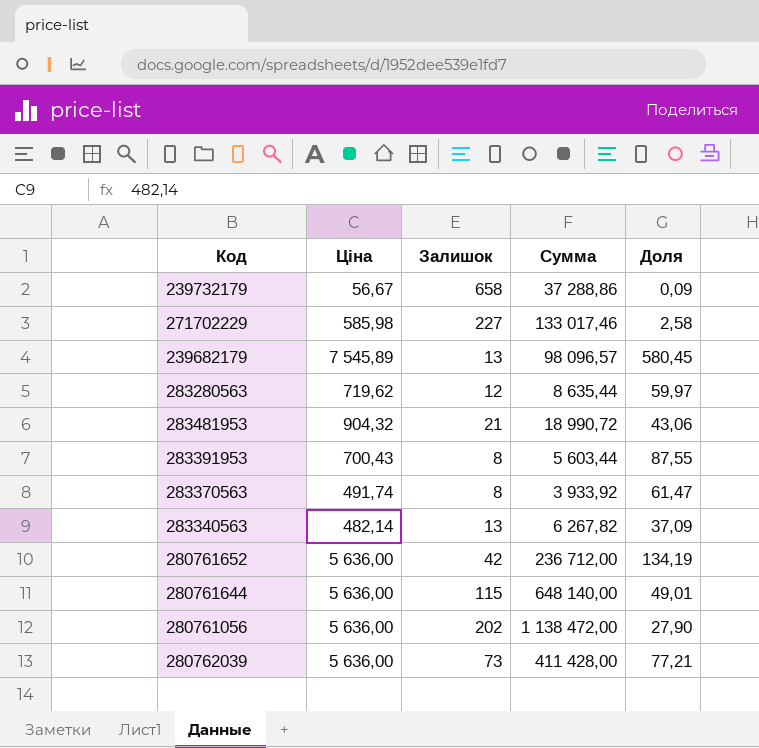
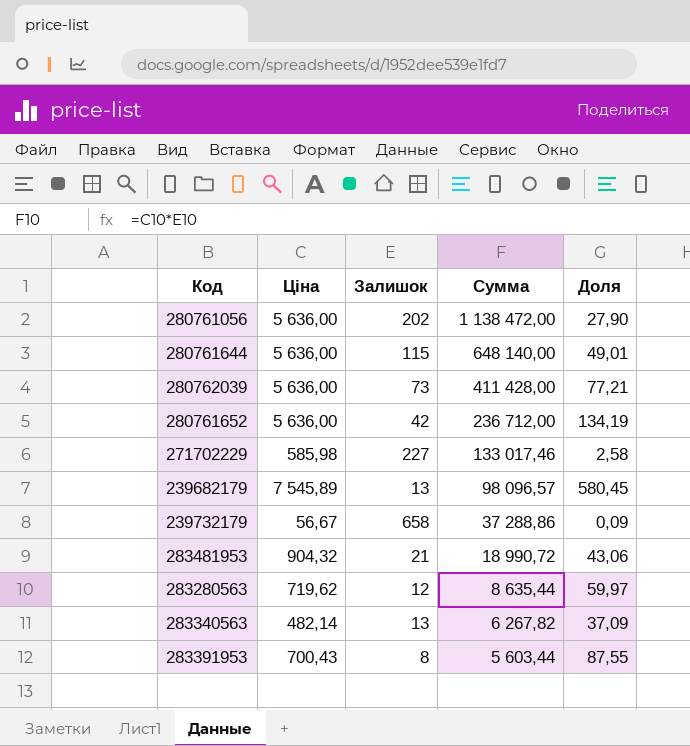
row order: none -> Сумма descending
row 283370563: 491,74 | 8 | 3 933,92 | 61,47 -> none

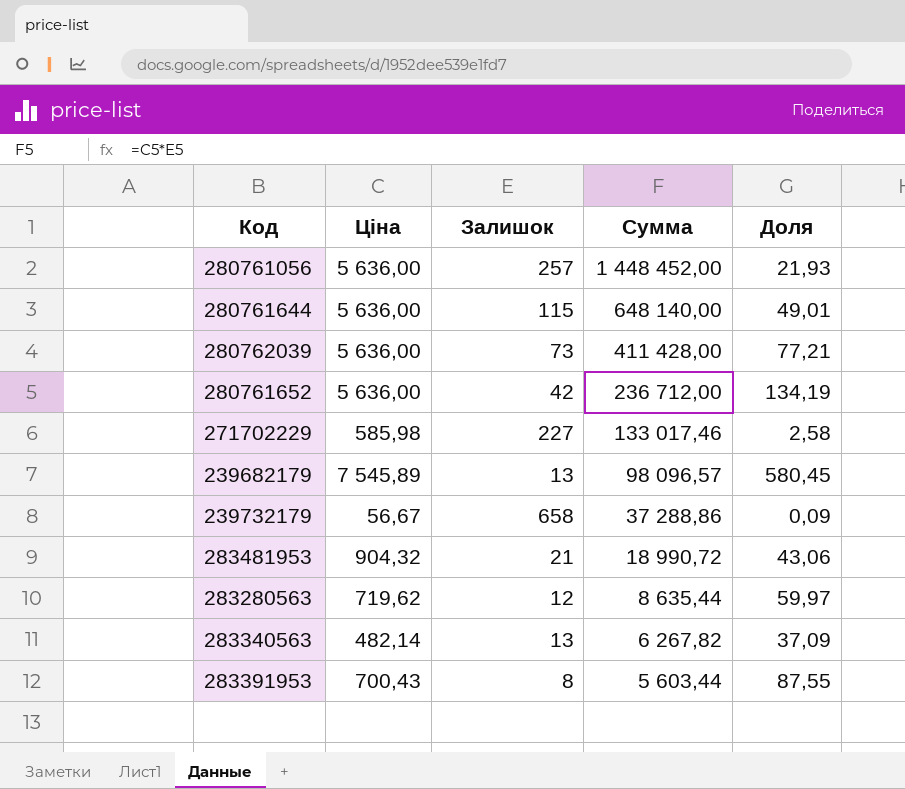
280761056 | Залишок: 202 -> 257
280761056 | Сумма: 1 138 472,00 -> 1 448 452,00
280761056 | Доля: 27,90 -> 21,93

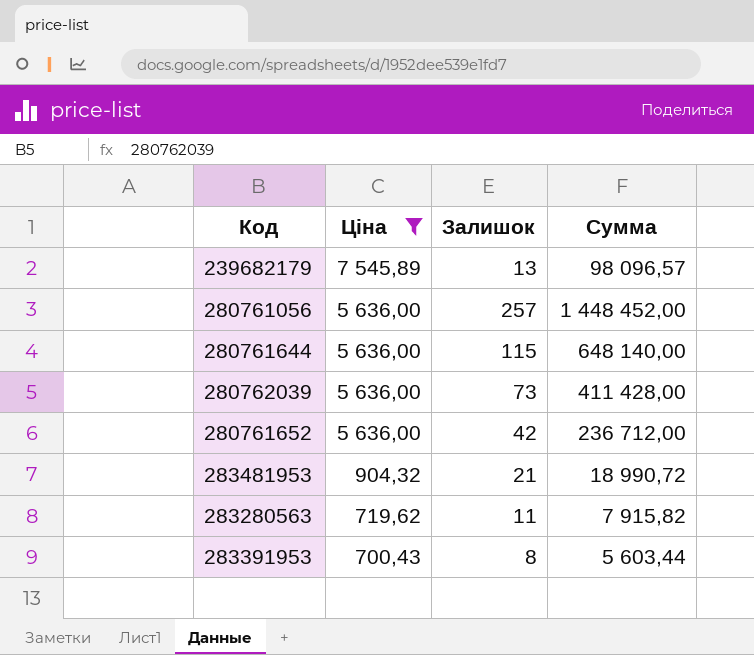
filter: none -> Ціна >= 700,43
row order: Сумма descending -> Ціна descending
column Доля | formula: [Ціна] / [Залишок] -> none
283280563 | Залишок: 12 -> 11
283280563 | Сумма: 8 635,44 -> 7 915,82

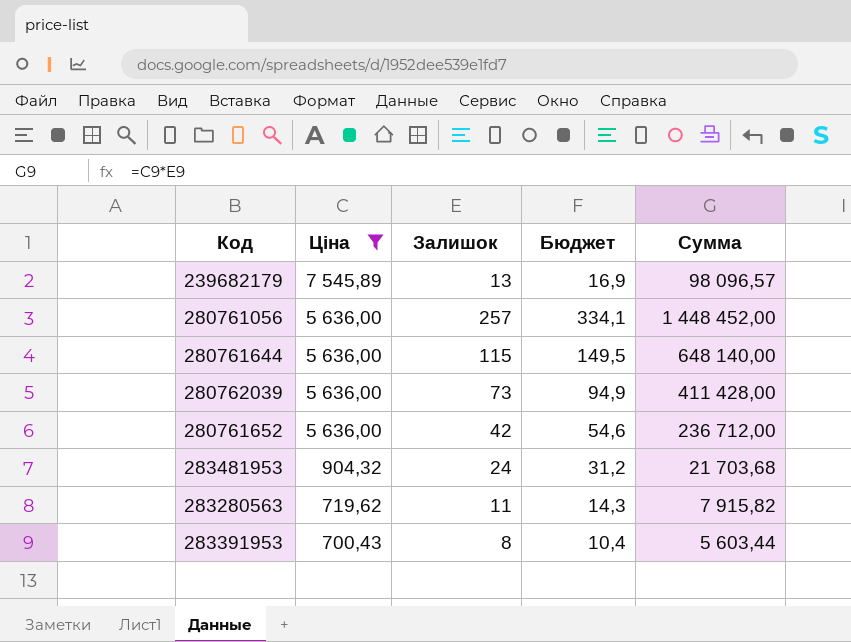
column Бюджет | formula: none -> [Залишок] * 1,3
283481953 | Залишок: 21 -> 24
283481953 | Сумма: 18 990,72 -> 21 703,68

